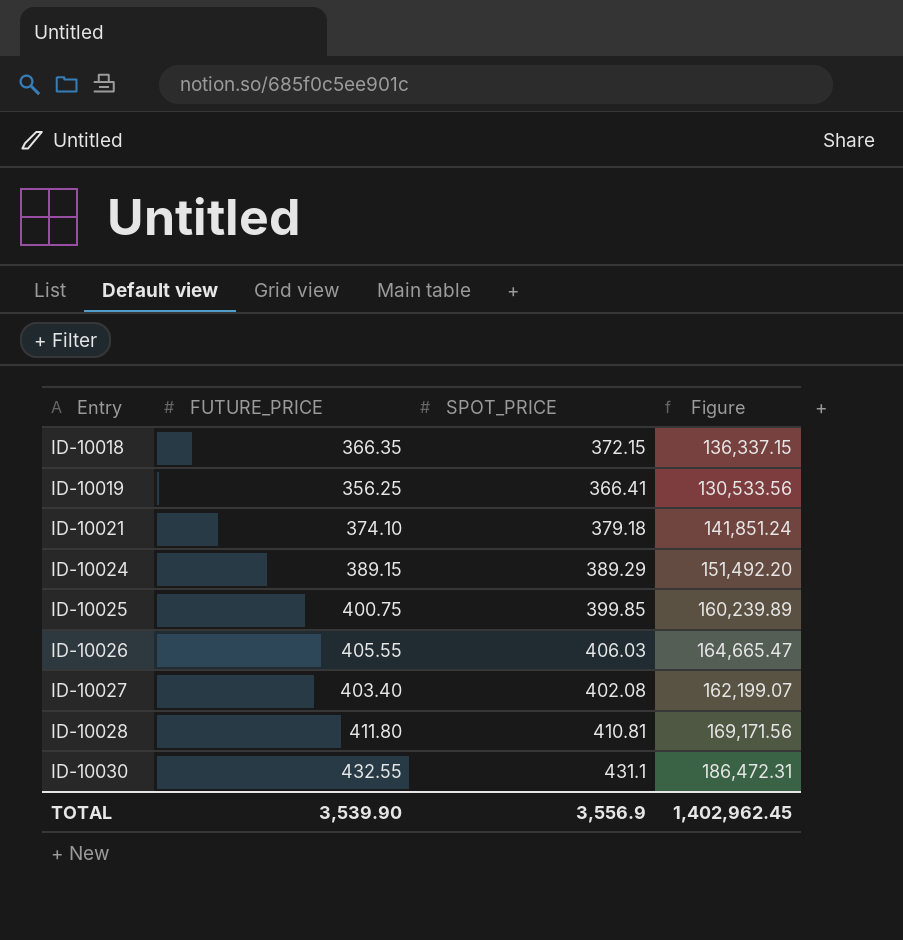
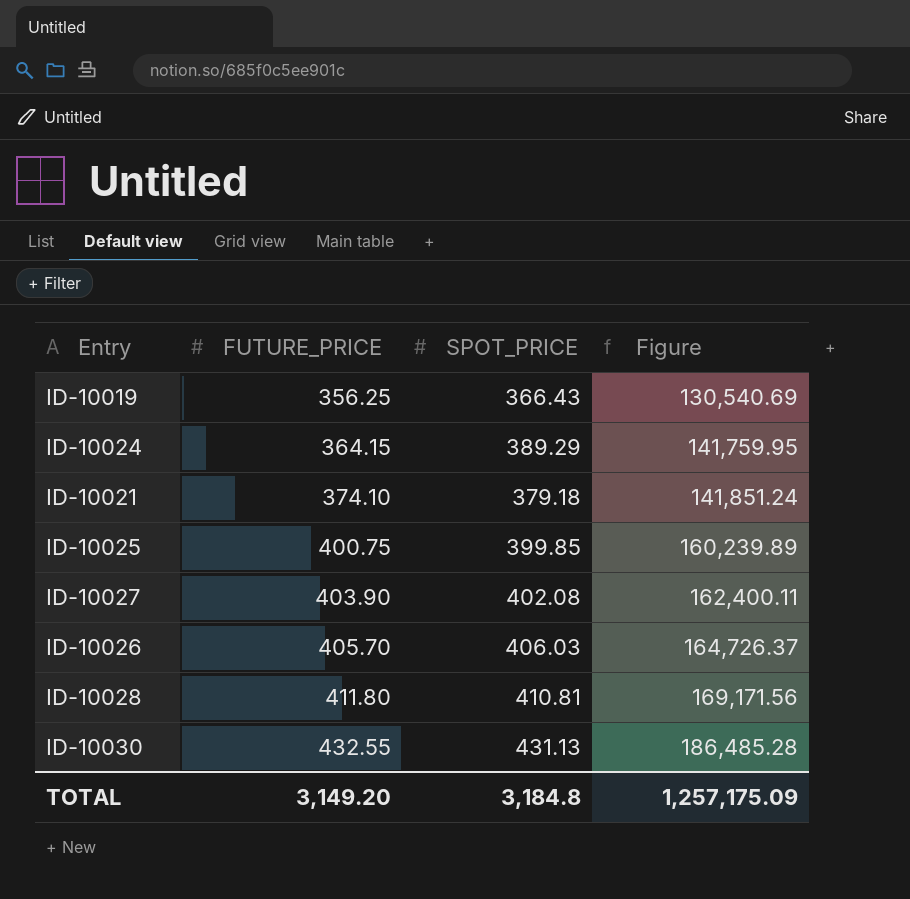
row order: Entry ascending -> FUTURE_PRICE ascending
row ID-10018: 366.35 | 372.15 | 136,337.15 -> none
ID-10019 | SPOT_PRICE: 366.41 -> 366.43
ID-10019 | Figure: 130,533.56 -> 130,540.69
ID-10024 | FUTURE_PRICE: 389.15 -> 364.15
ID-10024 | Figure: 151,492.20 -> 141,759.95
ID-10027 | FUTURE_PRICE: 403.40 -> 403.90
ID-10027 | Figure: 162,199.07 -> 162,400.11
ID-10026 | FUTURE_PRICE: 405.55 -> 405.70
ID-10026 | Figure: 164,665.47 -> 164,726.37
ID-10030 | SPOT_PRICE: 431.1 -> 431.13
ID-10030 | Figure: 186,472.31 -> 186,485.28
TOTAL | FUTURE_PRICE: 3,539.90 -> 3,149.20
TOTAL | SPOT_PRICE: 3,556.9 -> 3,184.8
TOTAL | Figure: 1,402,962.45 -> 1,257,175.09

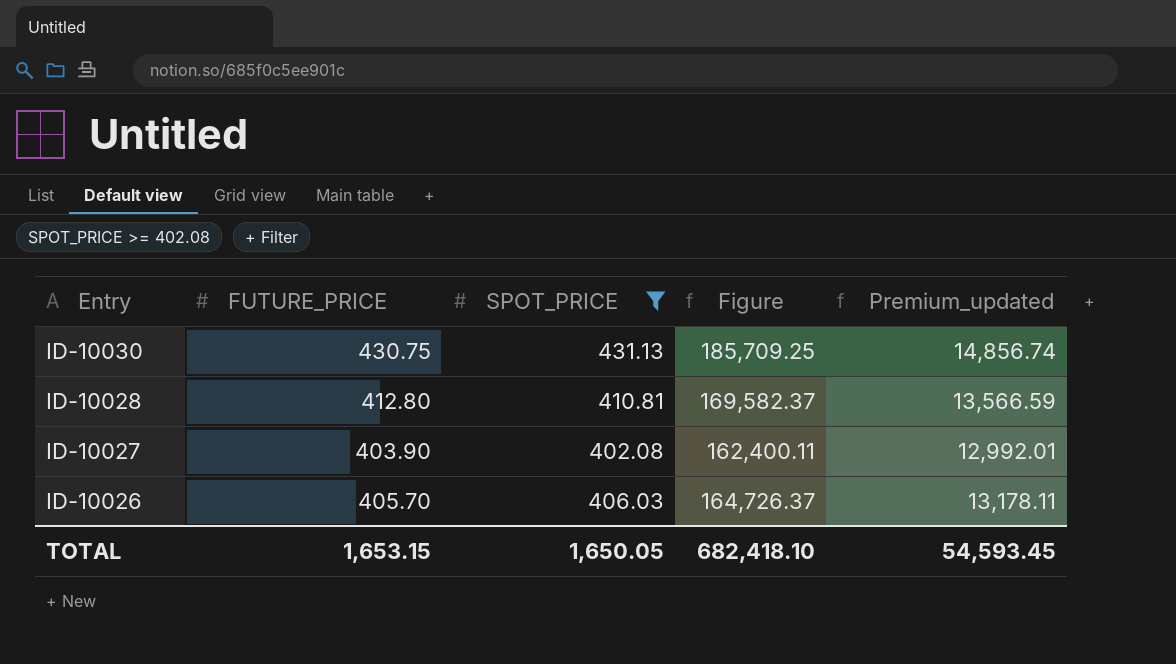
filter: none -> SPOT_PRICE >= 402.08
row order: FUTURE_PRICE ascending -> Entry descending
column Premium_updated | formula: none -> [Figure] * 0.08
ID-10030 | FUTURE_PRICE: 432.55 -> 430.75
ID-10030 | Figure: 186,485.28 -> 185,709.25
ID-10028 | FUTURE_PRICE: 411.80 -> 412.80
ID-10028 | Figure: 169,171.56 -> 169,582.37
TOTAL | FUTURE_PRICE: 3,149.20 -> 1,653.15
TOTAL | SPOT_PRICE: 3,184.8 -> 1,650.05
TOTAL | Figure: 1,257,175.09 -> 682,418.10

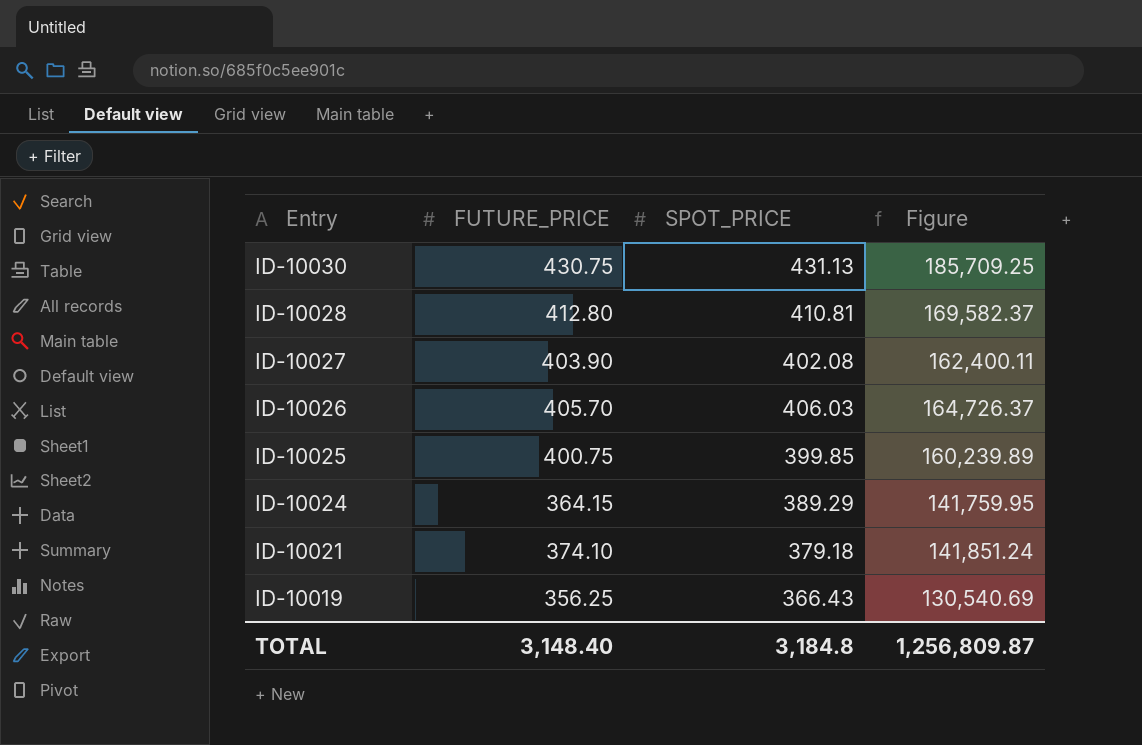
filter: SPOT_PRICE >= 402.08 -> none
column Premium_updated | formula: [Figure] * 0.08 -> none
TOTAL | FUTURE_PRICE: 1,653.15 -> 3,148.40
TOTAL | SPOT_PRICE: 1,650.05 -> 3,184.8
TOTAL | Figure: 682,418.10 -> 1,256,809.87

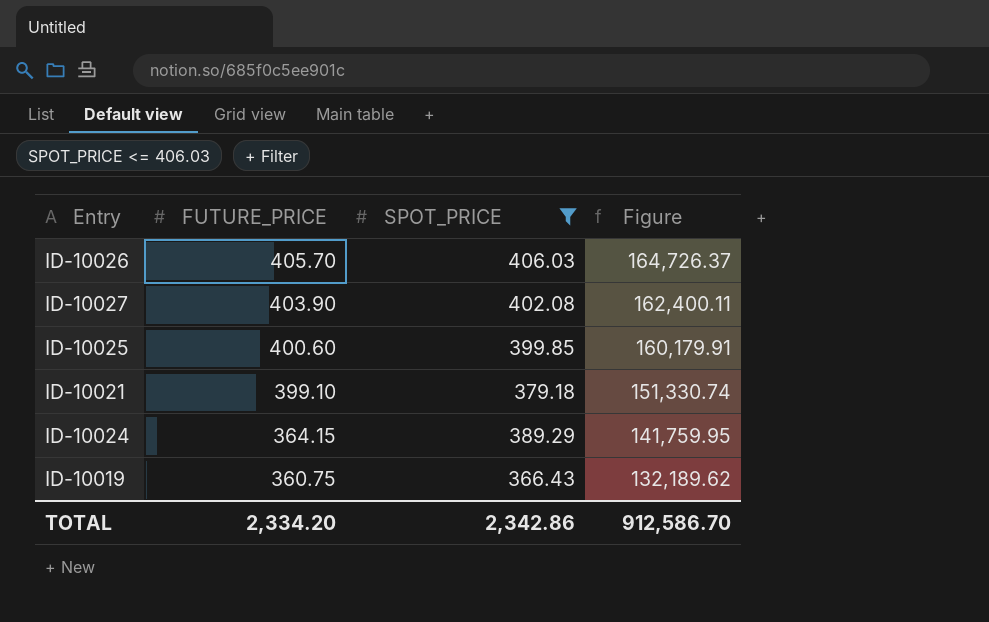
filter: none -> SPOT_PRICE <= 406.03
row order: Entry descending -> FUTURE_PRICE descending
ID-10025 | FUTURE_PRICE: 400.75 -> 400.60
ID-10025 | Figure: 160,239.89 -> 160,179.91
ID-10021 | FUTURE_PRICE: 374.10 -> 399.10
ID-10021 | Figure: 141,851.24 -> 151,330.74
ID-10019 | FUTURE_PRICE: 356.25 -> 360.75
ID-10019 | Figure: 130,540.69 -> 132,189.62
TOTAL | FUTURE_PRICE: 3,148.40 -> 2,334.20
TOTAL | SPOT_PRICE: 3,184.8 -> 2,342.86
TOTAL | Figure: 1,256,809.87 -> 912,586.70

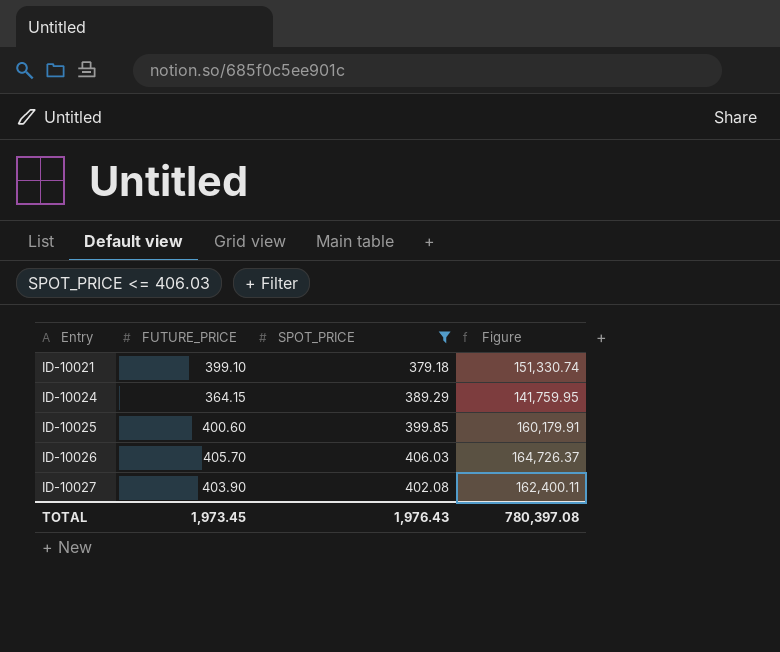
row order: FUTURE_PRICE descending -> Entry ascending
row ID-10019: 360.75 | 366.43 | 132,189.62 -> none
TOTAL | FUTURE_PRICE: 2,334.20 -> 1,973.45
TOTAL | SPOT_PRICE: 2,342.86 -> 1,976.43
TOTAL | Figure: 912,586.70 -> 780,397.08

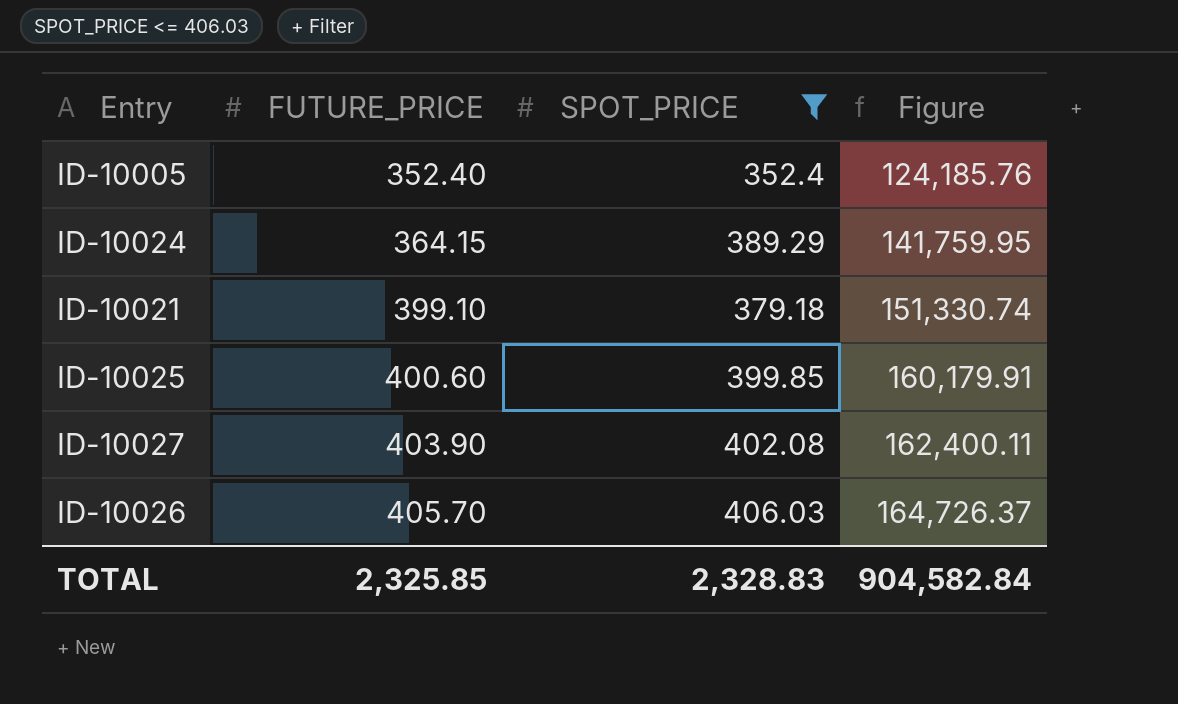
row order: Entry ascending -> FUTURE_PRICE ascending
row ID-10005: none -> 352.40 | 352.4 | 124,185.76
TOTAL | FUTURE_PRICE: 1,973.45 -> 2,325.85
TOTAL | SPOT_PRICE: 1,976.43 -> 2,328.83
TOTAL | Figure: 780,397.08 -> 904,582.84

